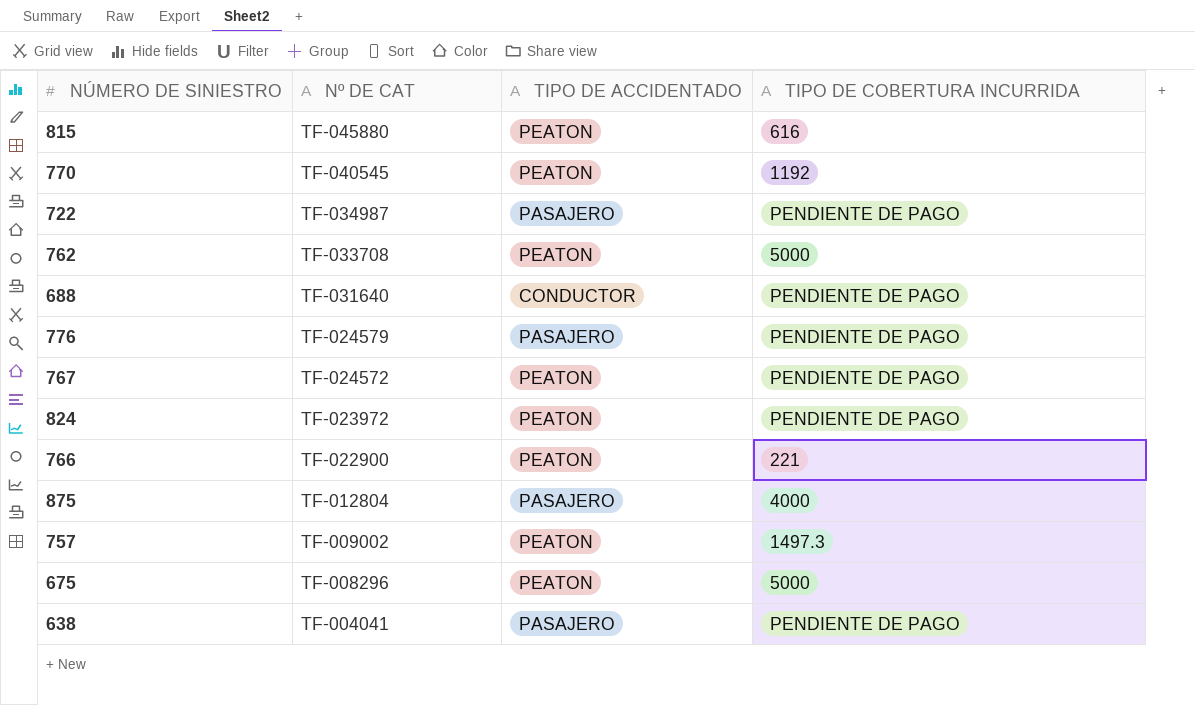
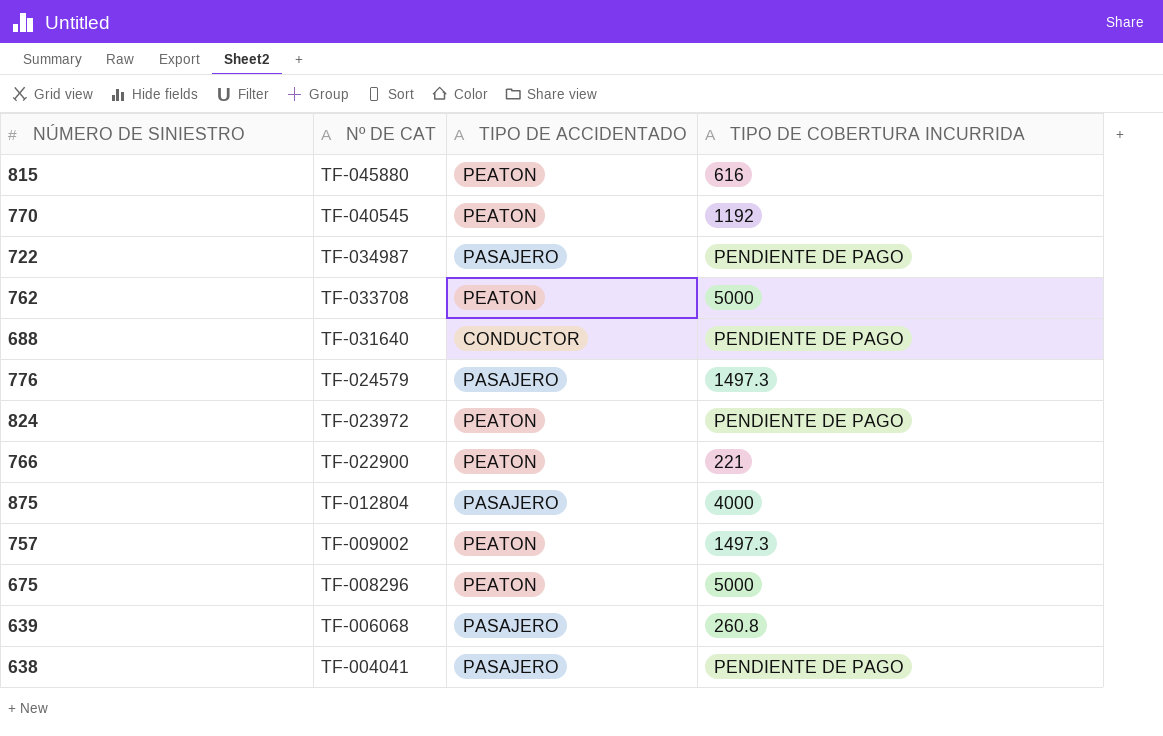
row 767: TF-024572 | PEATON | PENDIENTE DE PAGO -> none
776 | TIPO DE COBERTURA INCURRIDA: PENDIENTE DE PAGO -> 1497.3
row 639: none -> TF-006068 | PASAJERO | 260.8

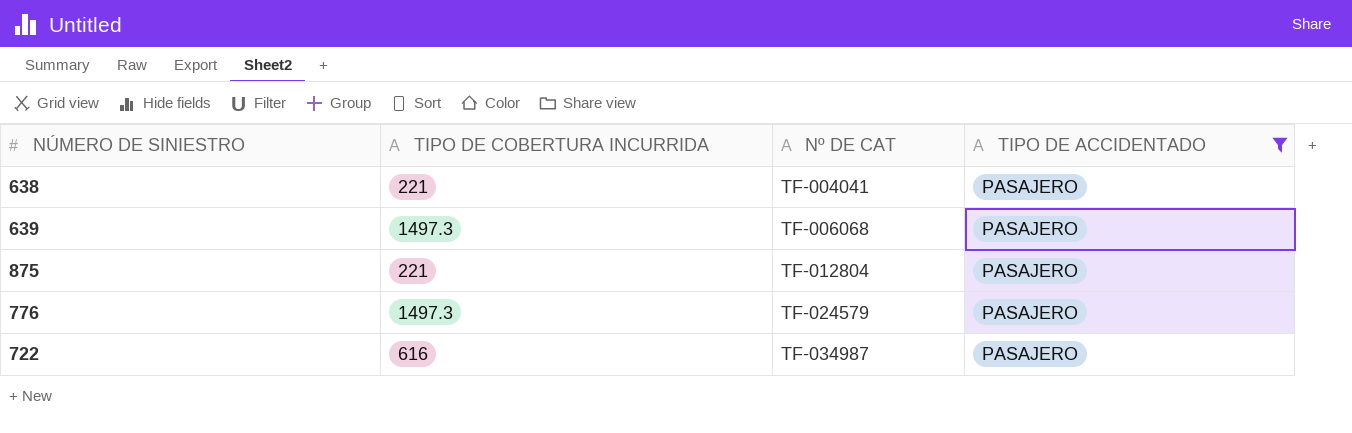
filter: none -> TIPO DE ACCIDENTADO = PASAJERO
row order: Nº DE CAT descending -> Nº DE CAT ascending
column TIPO DE COBERTURA INCURRIDA | position: 4 -> 2
638 | TIPO DE COBERTURA INCURRIDA: PENDIENTE DE PAGO -> 221
639 | TIPO DE COBERTURA INCURRIDA: 260.8 -> 1497.3
875 | TIPO DE COBERTURA INCURRIDA: 4000 -> 221
722 | TIPO DE COBERTURA INCURRIDA: PENDIENTE DE PAGO -> 616

